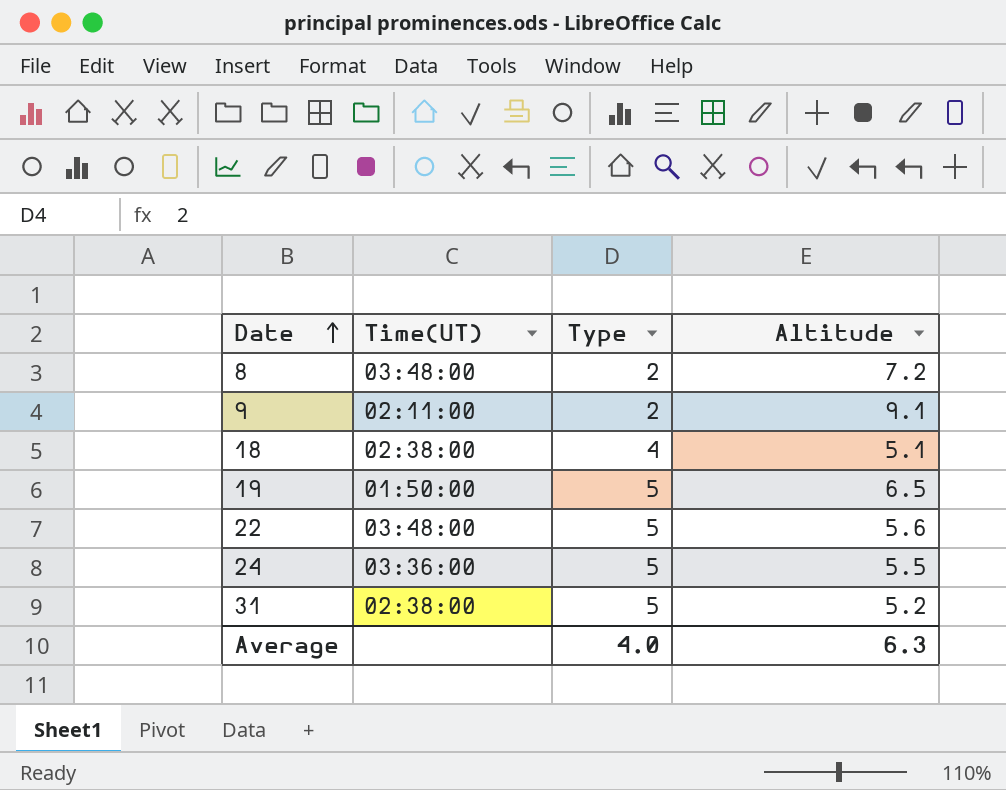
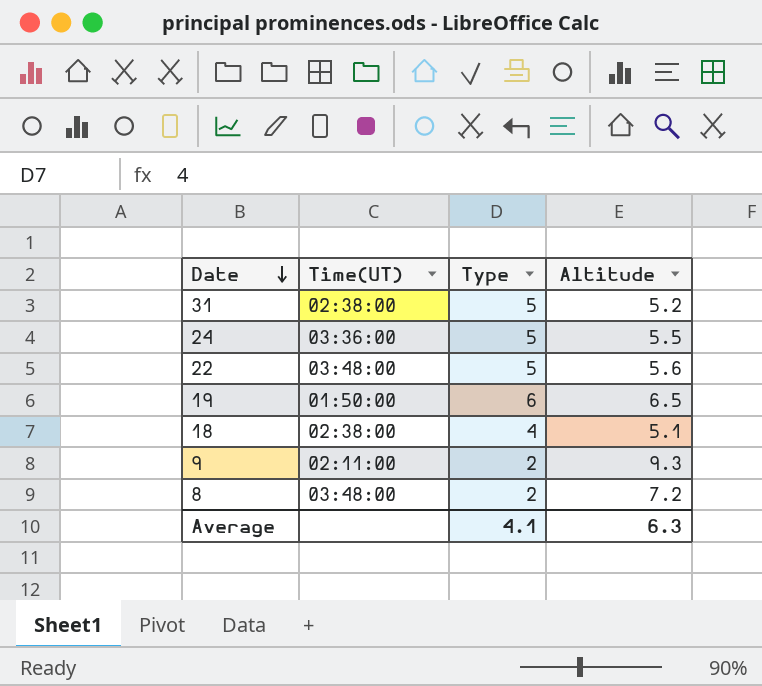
row order: Date ascending -> Date descending
19 | Type: 5 -> 6
9 | Altitude: 9.1 -> 9.3
Average | Type: 4.0 -> 4.1

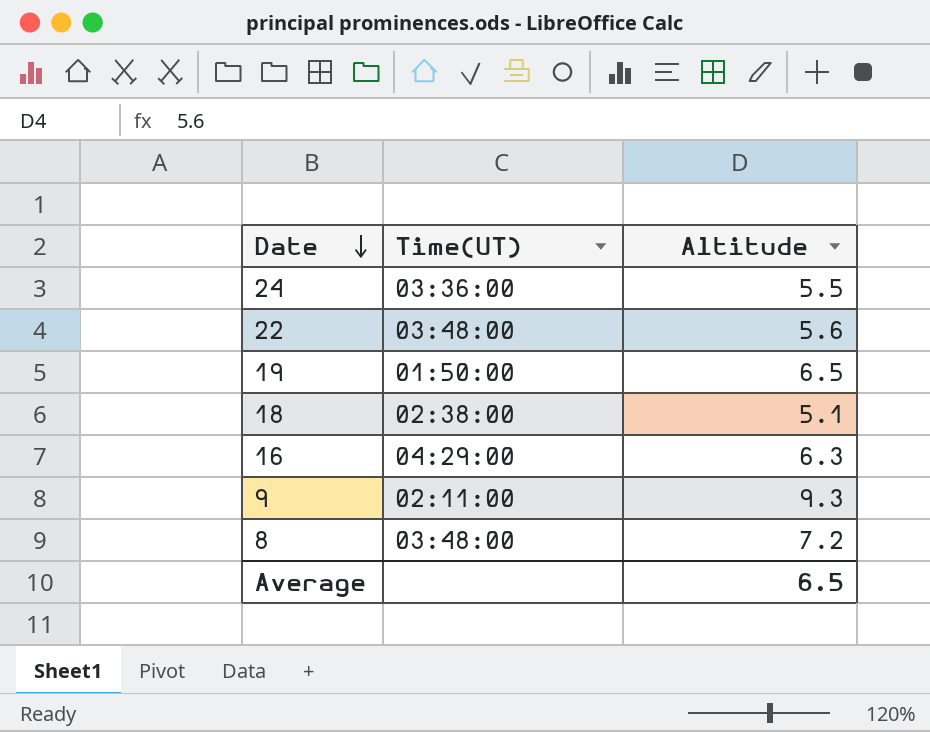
column Type | position: 3 -> none
row 31: 02:38:00 | 5 | 5.2 -> none
row 16: none -> 04:29:00 | 6.3
Average | Altitude: 6.3 -> 6.5

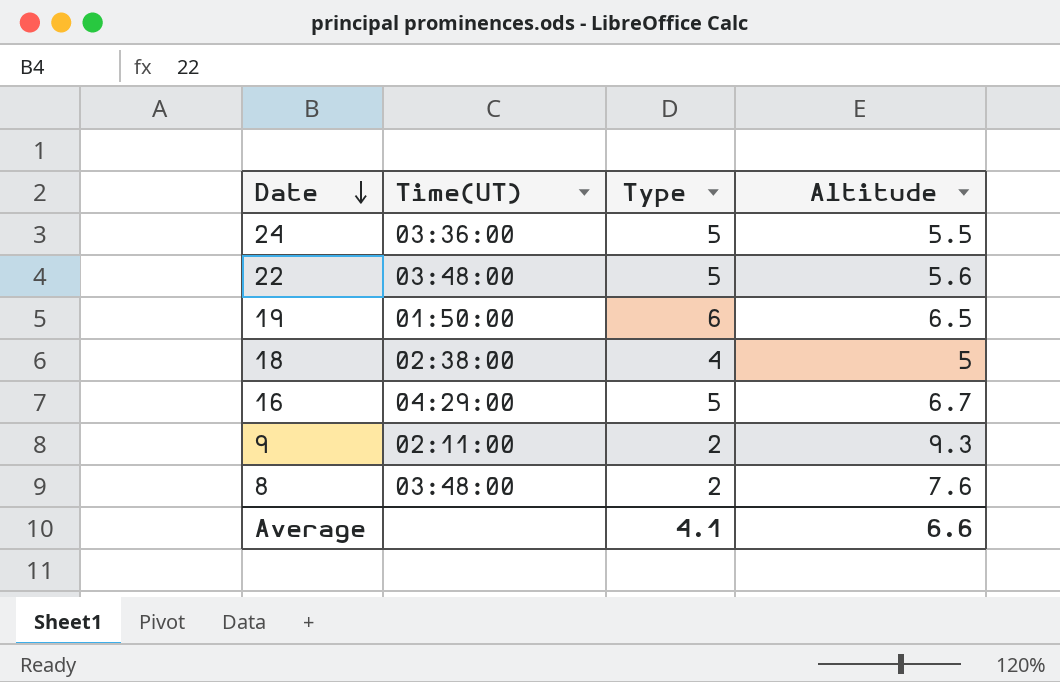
column Type | position: none -> 3
18 | Altitude: 5.1 -> 5
16 | Altitude: 6.3 -> 6.7
8 | Altitude: 7.2 -> 7.6
Average | Altitude: 6.5 -> 6.6

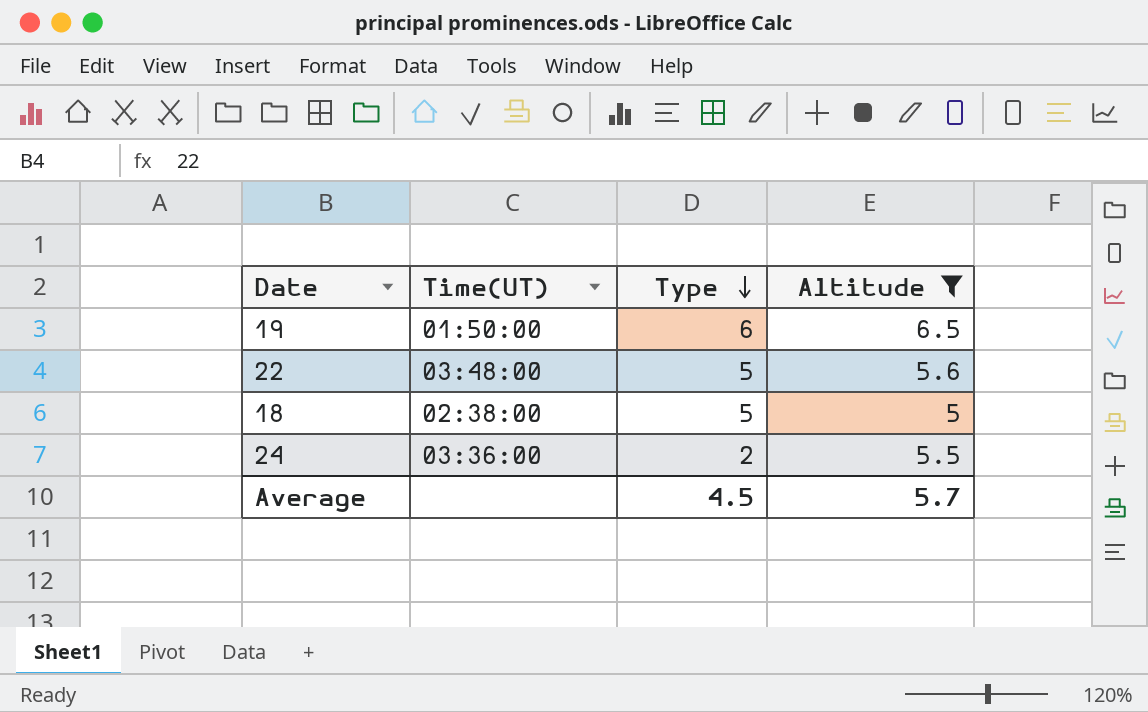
filter: none -> Altitude <= 6.5
row order: Date descending -> Type descending
18 | Type: 4 -> 5
24 | Type: 5 -> 2
Average | Type: 4.1 -> 4.5
Average | Altitude: 6.6 -> 5.7

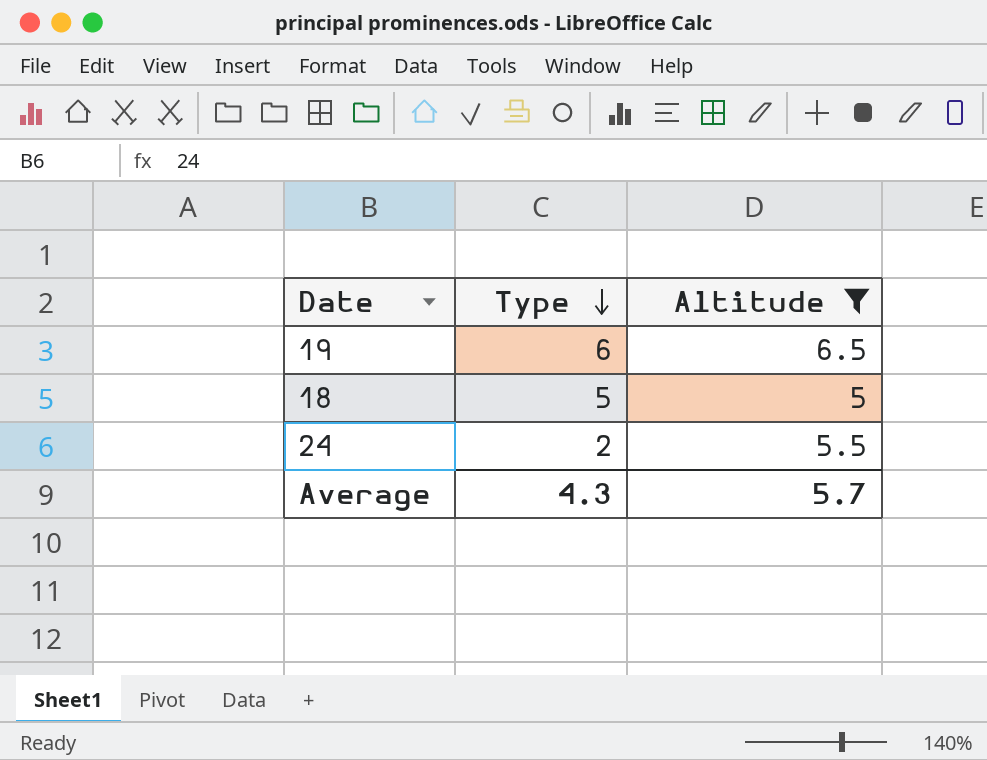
column Time(UT) | position: 2 -> none
row 22: 03:48:00 | 5 | 5.6 -> none
Average | Type: 4.5 -> 4.3

